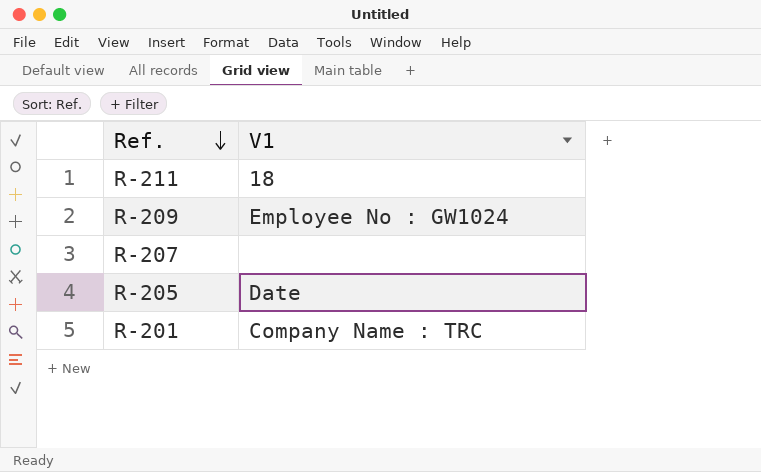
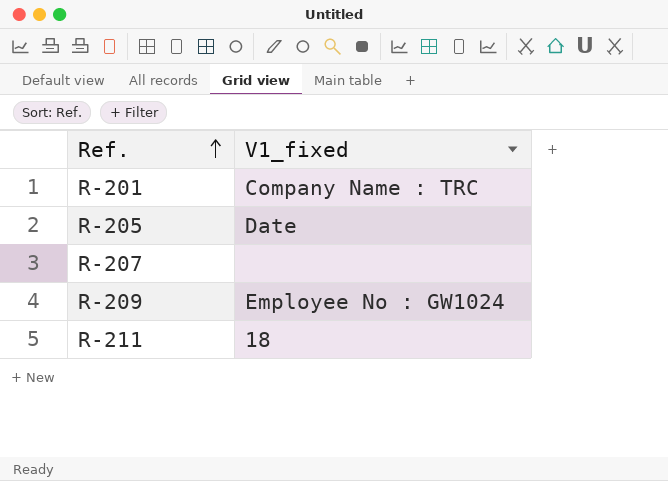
row order: Ref. descending -> Ref. ascending
column name: V1 -> V1_fixed

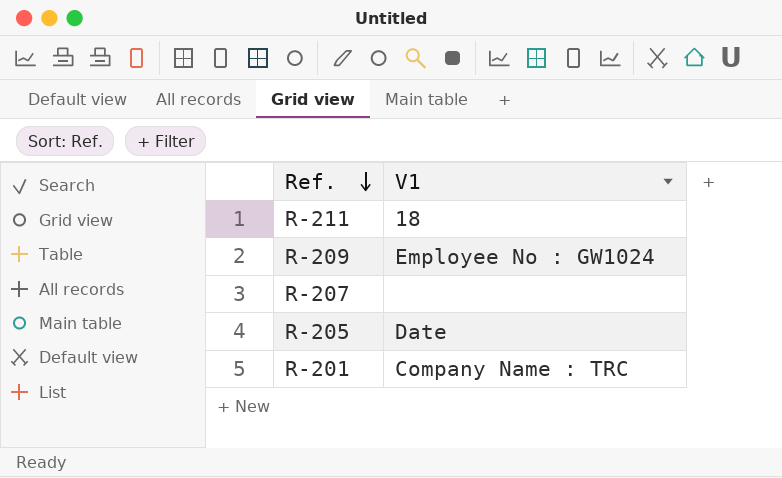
row order: Ref. ascending -> Ref. descending
column name: V1_fixed -> V1

